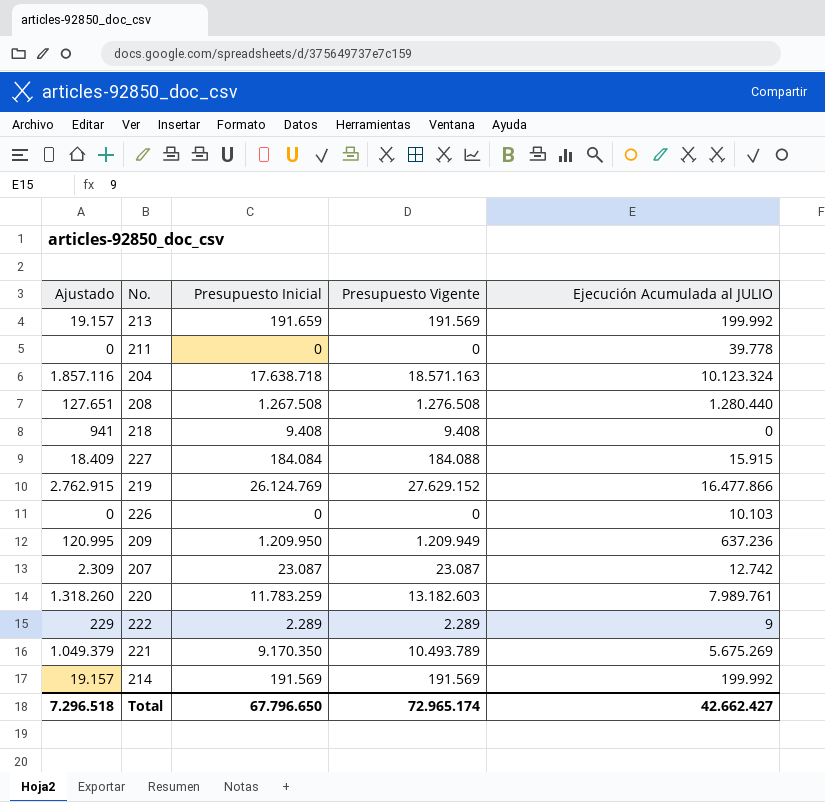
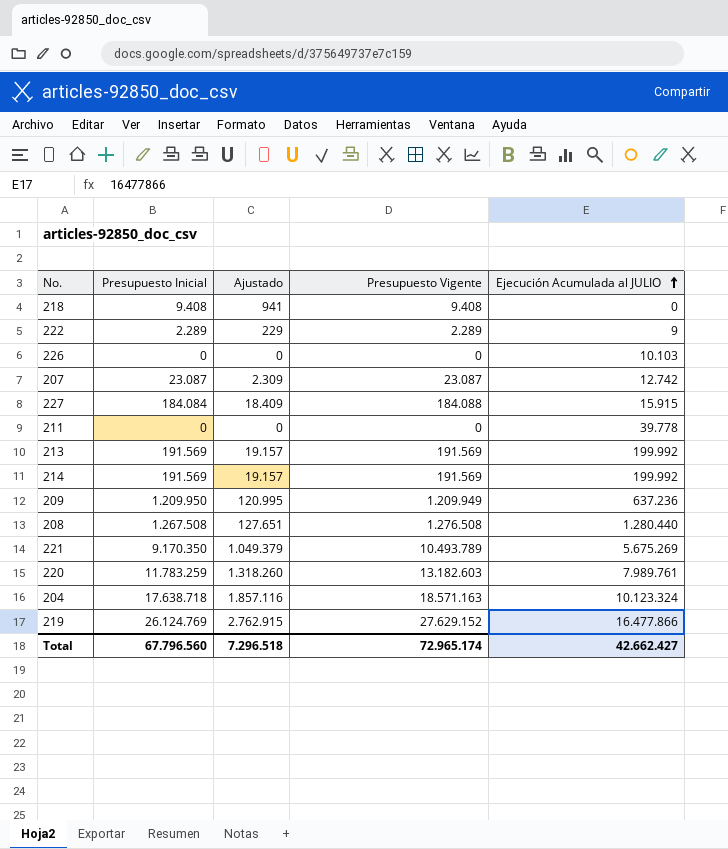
row order: none -> Ejecución Acumulada al JULIO ascending
column Ajustado | position: 1 -> 3
213 | Presupuesto Inicial: 191.659 -> 191.569
Total | Presupuesto Inicial: 67.796.650 -> 67.796.560

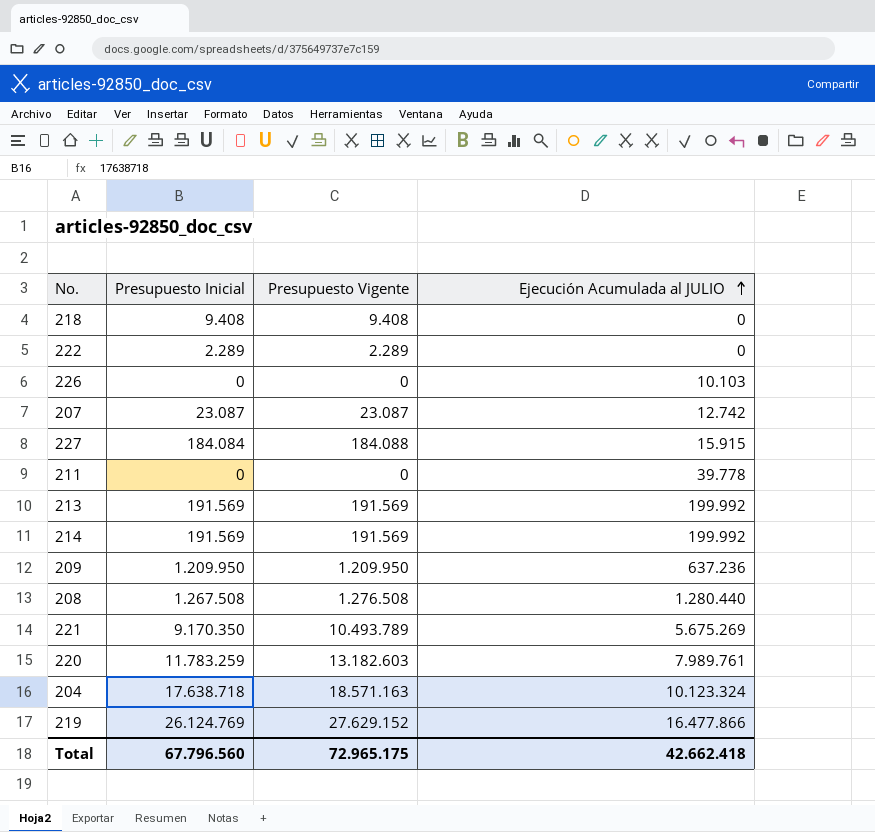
column Ajustado | formula: [Presupuesto Vigente] * 0,1 -> none
222 | Ejecución Acumulada al JULIO: 9 -> 0
209 | Presupuesto Vigente: 1.209.949 -> 1.209.950
Total | Presupuesto Vigente: 72.965.174 -> 72.965.175
Total | Ejecución Acumulada al JULIO: 42.662.427 -> 42.662.418

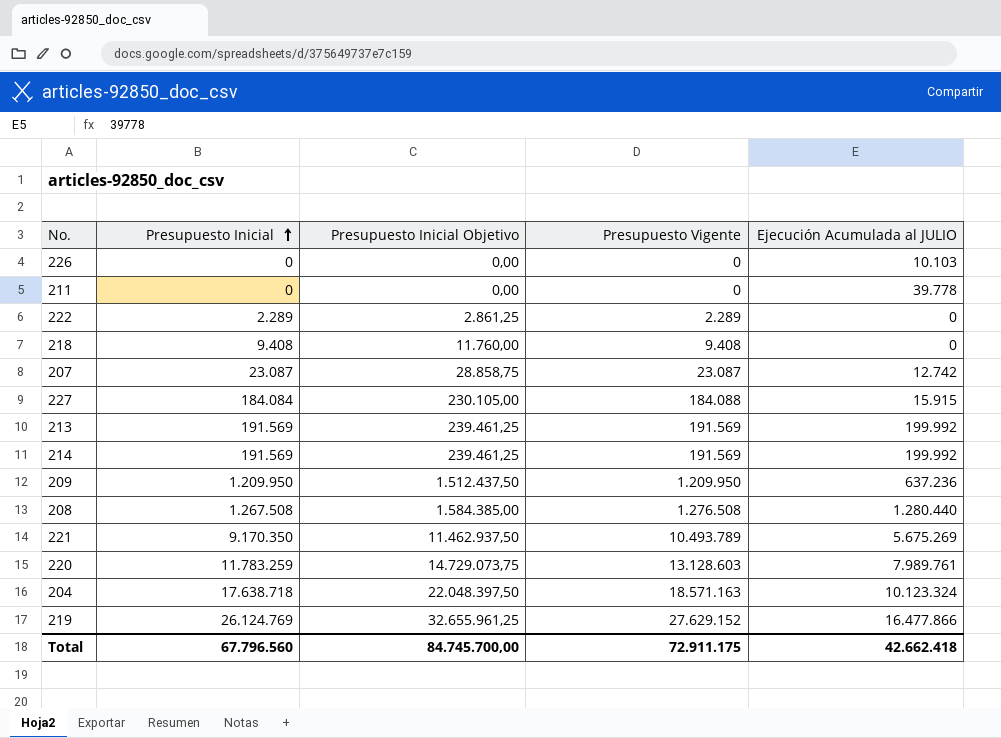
row order: Ejecución Acumulada al JULIO ascending -> Presupuesto Inicial ascending
column Presupuesto Inicial Objetivo | formula: none -> [Presupuesto Inicial] * 1,25
220 | Presupuesto Vigente: 13.182.603 -> 13.128.603
Total | Presupuesto Vigente: 72.965.175 -> 72.911.175

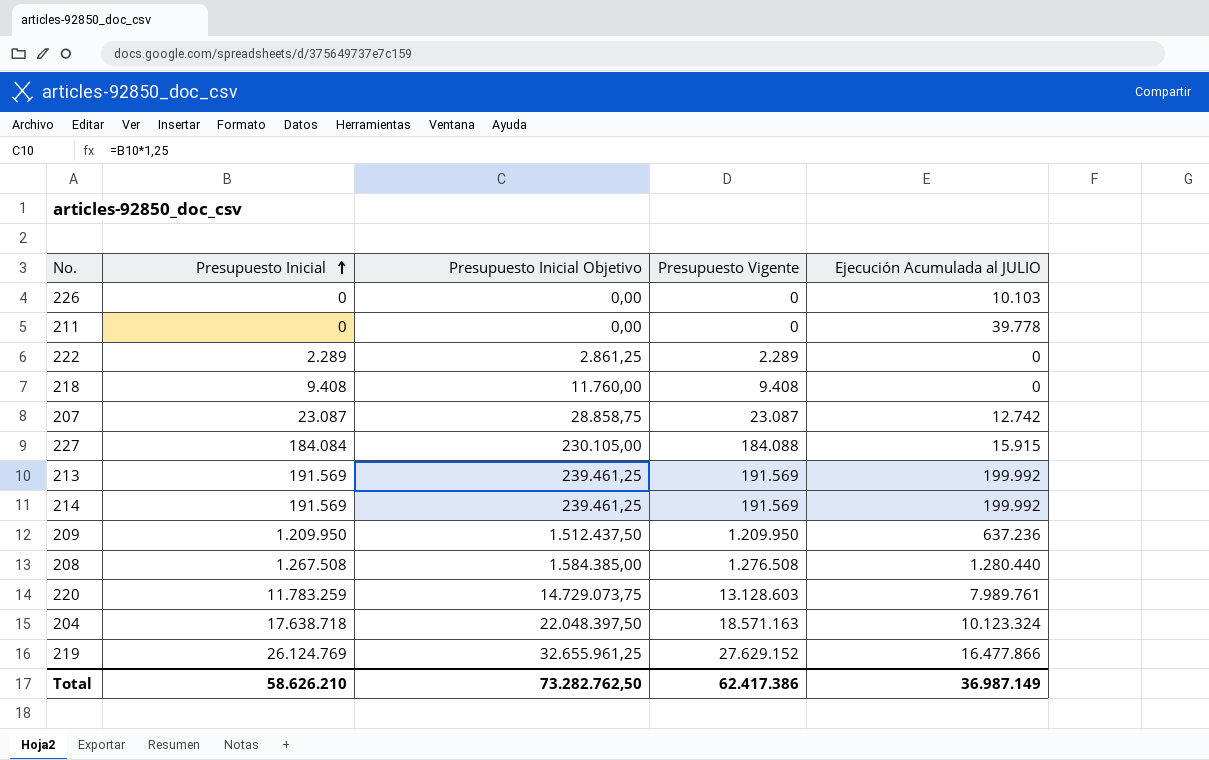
row 221: 9.170.350 | 11.462.937,50 | 10.493.789 | 5.675.269 -> none
Total | Presupuesto Inicial: 67.796.560 -> 58.626.210
Total | Presupuesto Inicial Objetivo: 84.745.700,00 -> 73.282.762,50
Total | Presupuesto Vigente: 72.911.175 -> 62.417.386
Total | Ejecución Acumulada al JULIO: 42.662.418 -> 36.987.149

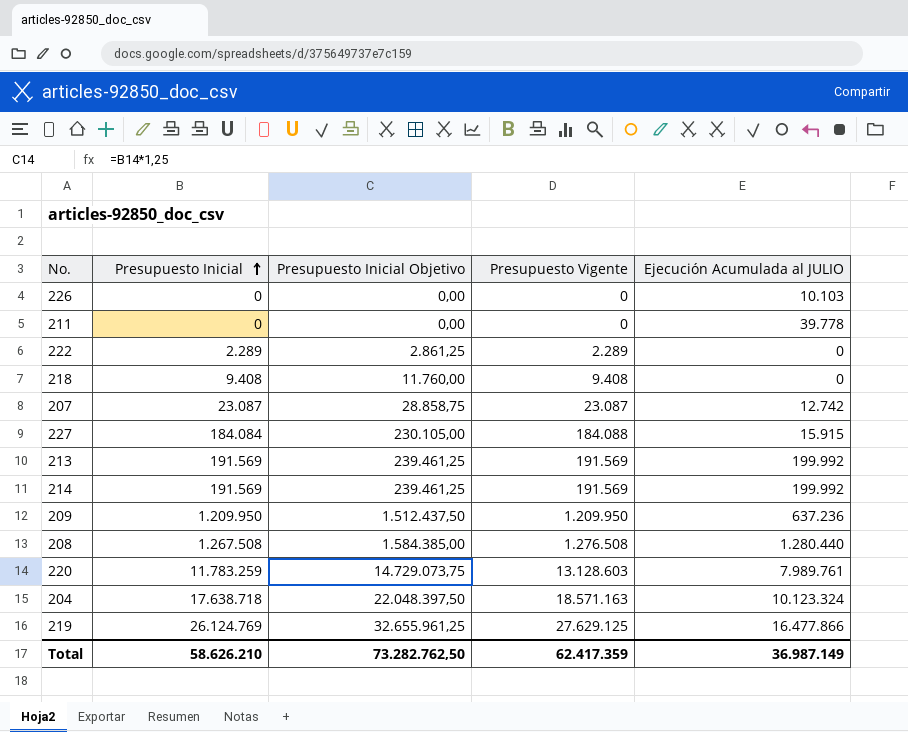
219 | Presupuesto Vigente: 27.629.152 -> 27.629.125
Total | Presupuesto Vigente: 62.417.386 -> 62.417.359

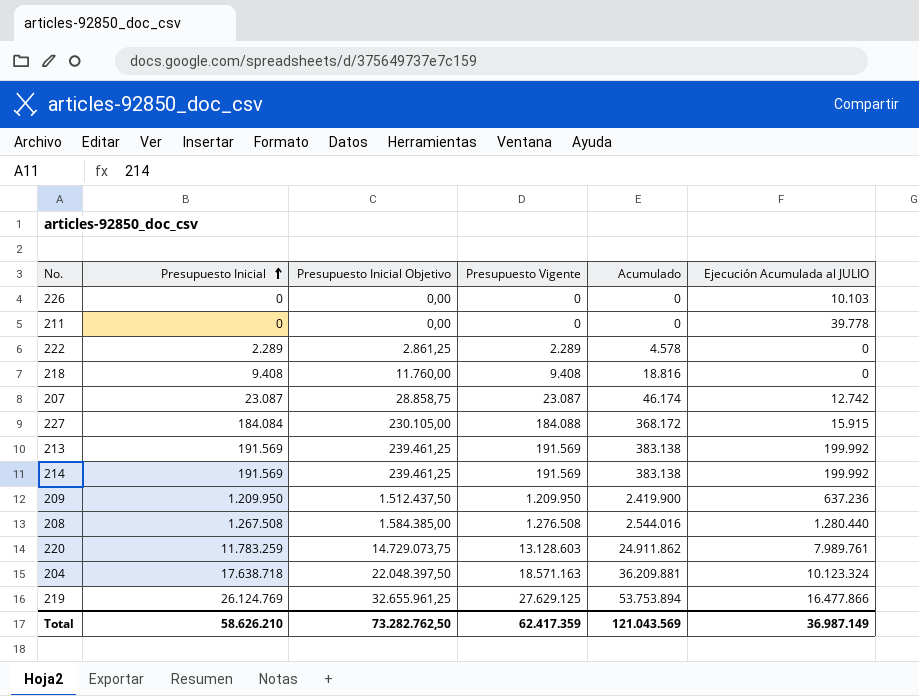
column Acumulado | formula: none -> [Presupuesto Inicial] + [Presupuesto Vigente]

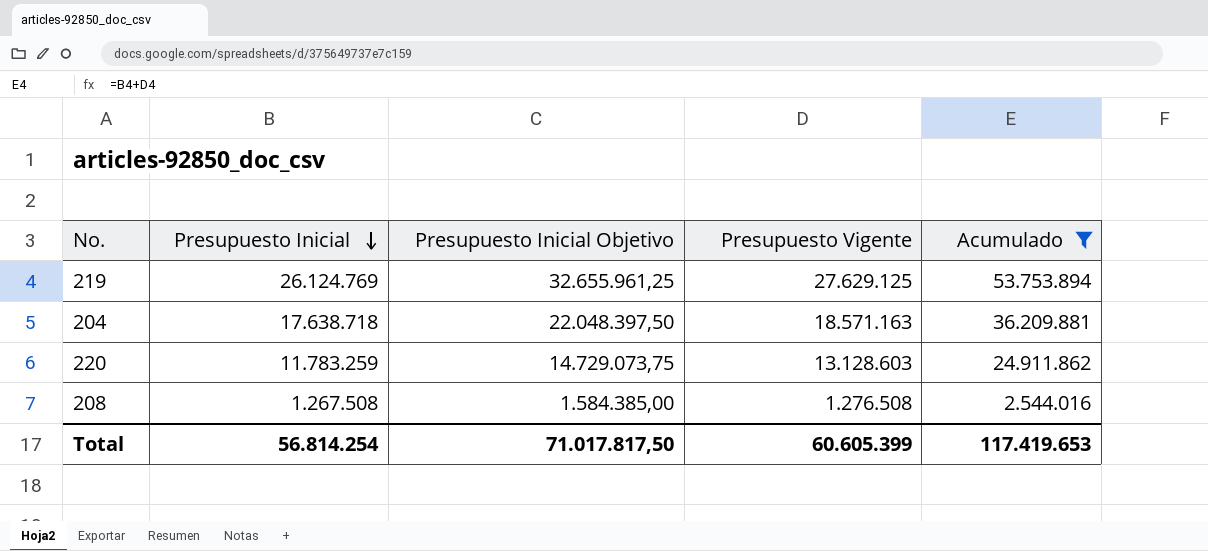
filter: none -> Acumulado >= 2.544.016
row order: Presupuesto Inicial ascending -> Presupuesto Inicial descending
column Ejecución Acumulada al JULIO | position: 6 -> none
Total | Presupuesto Inicial: 58.626.210 -> 56.814.254
Total | Presupuesto Inicial Objetivo: 73.282.762,50 -> 71.017.817,50
Total | Presupuesto Vigente: 62.417.359 -> 60.605.399
Total | Acumulado: 121.043.569 -> 117.419.653

